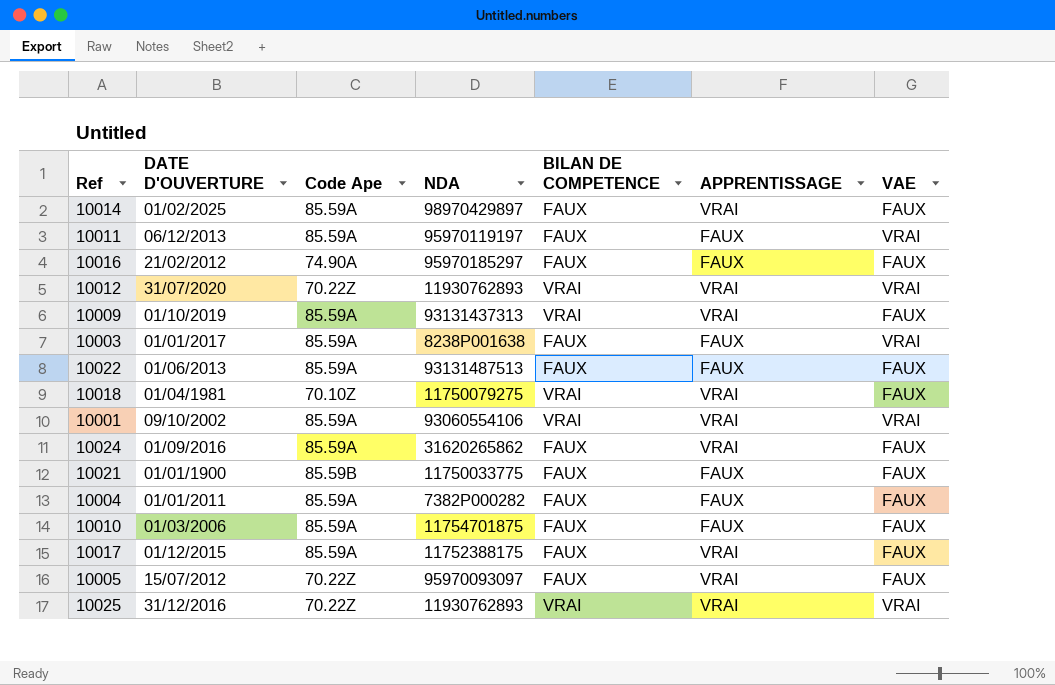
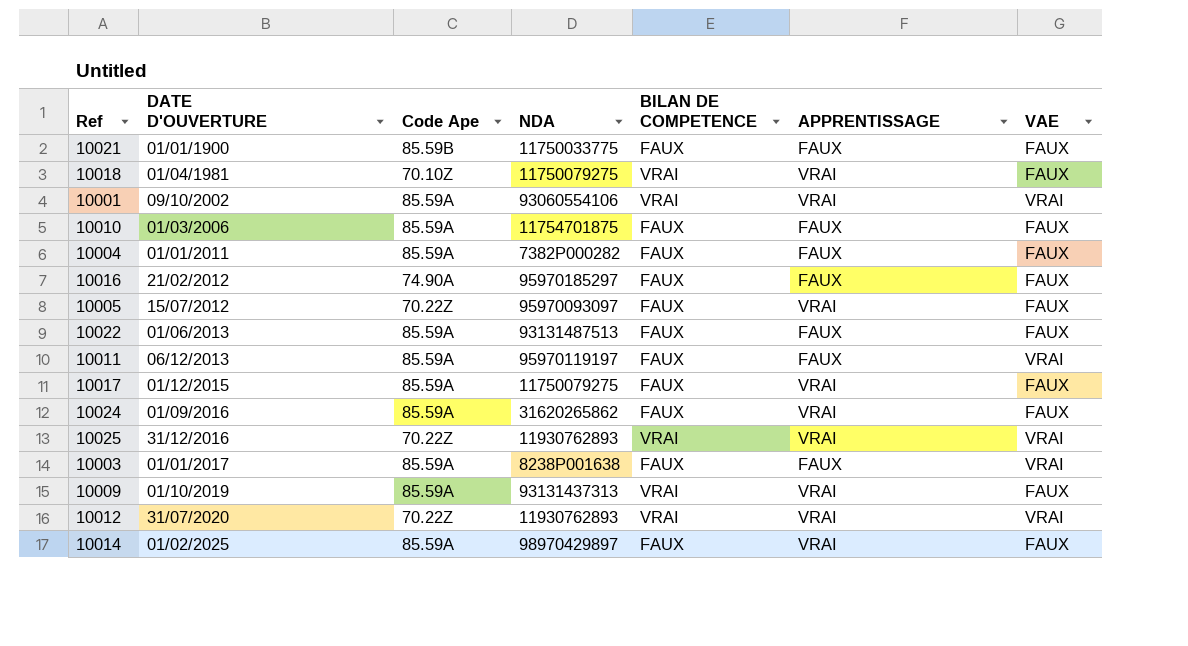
row order: none -> DATE D'OUVERTURE ascending
10017 | NDA: 11752388175 -> 11750079275

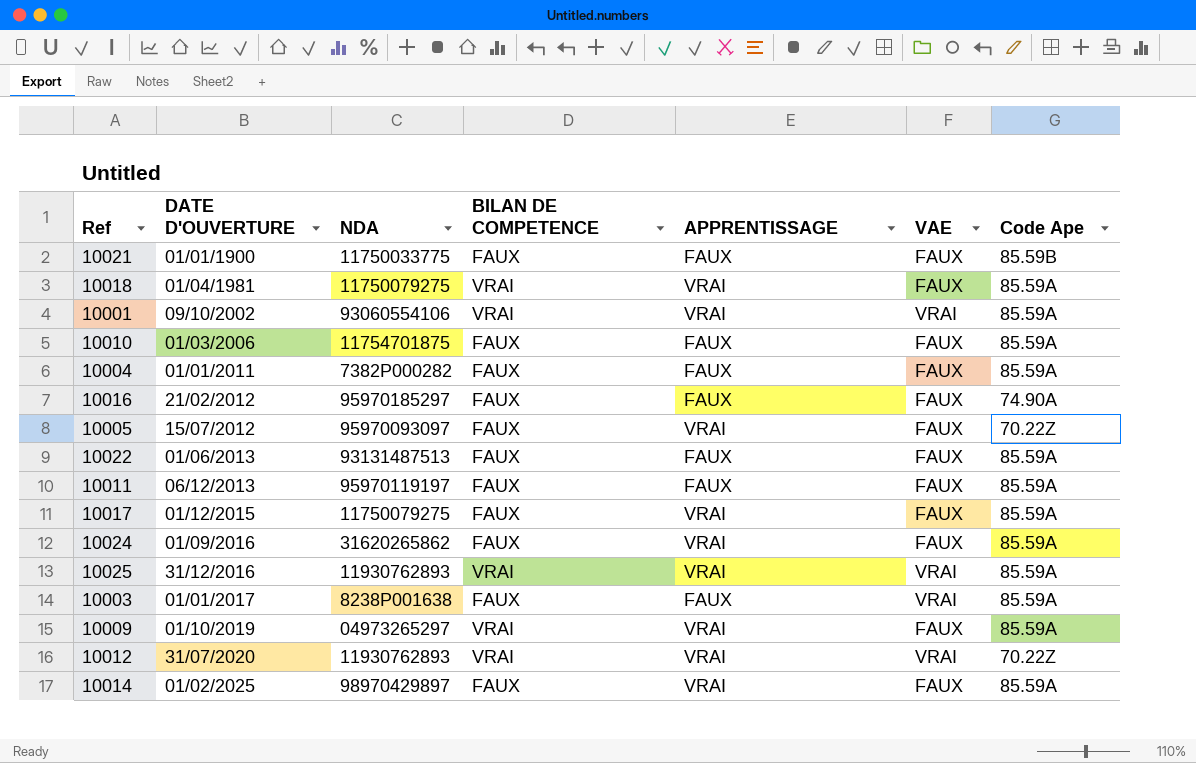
column Code Ape | position: 3 -> 7
10018 | Code Ape: 70.10Z -> 85.59A
10011 | VAE: VRAI -> FAUX
10025 | Code Ape: 70.22Z -> 85.59A
10009 | NDA: 93131437313 -> 04973265297

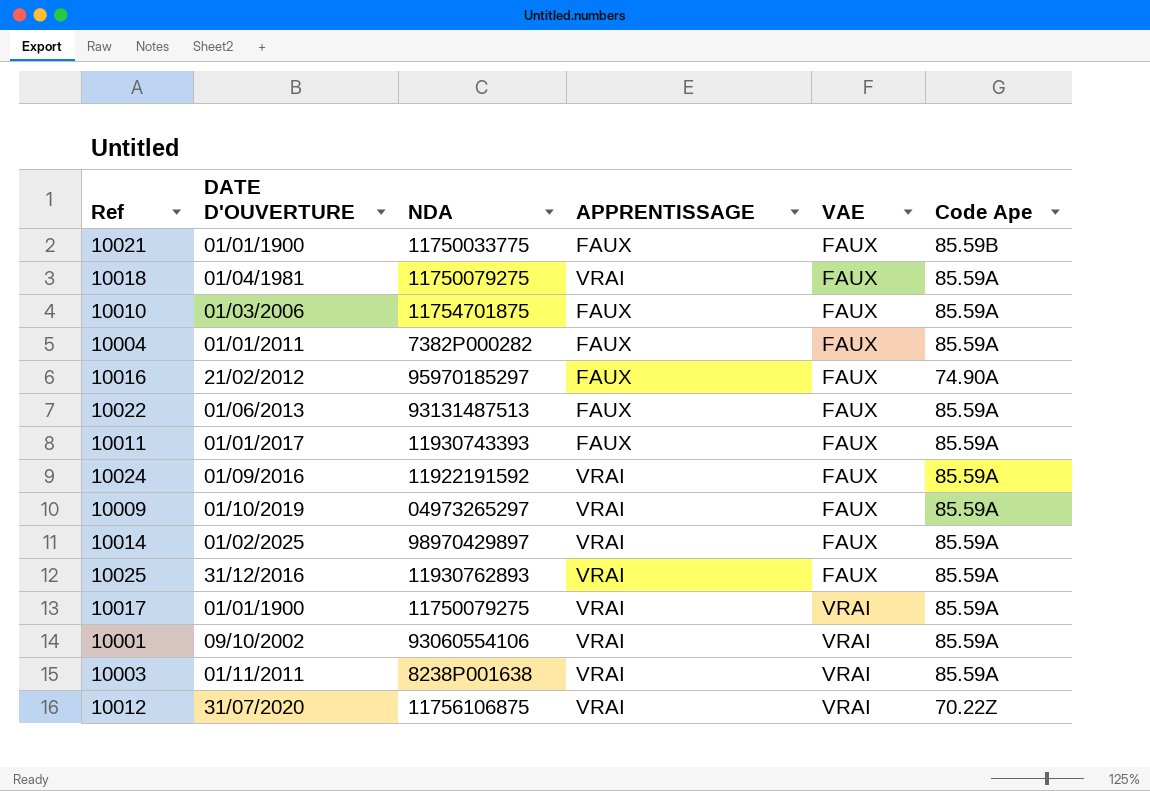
row order: DATE D'OUVERTURE ascending -> VAE ascending
column BILAN DE COMPETENCE | position: 4 -> none
row 10005: 15/07/2012 | 95970093097 | FAUX | VRAI | FAUX | 70.22Z -> none
10011 | DATE D'OUVERTURE: 06/12/2013 -> 01/01/2017
10011 | NDA: 95970119197 -> 11930743393
10024 | NDA: 31620265862 -> 11922191592
10025 | VAE: VRAI -> FAUX
10017 | DATE D'OUVERTURE: 01/12/2015 -> 01/01/1900
10017 | VAE: FAUX -> VRAI
10003 | DATE D'OUVERTURE: 01/01/2017 -> 01/11/2011
10003 | APPRENTISSAGE: FAUX -> VRAI
10012 | NDA: 11930762893 -> 11756106875

